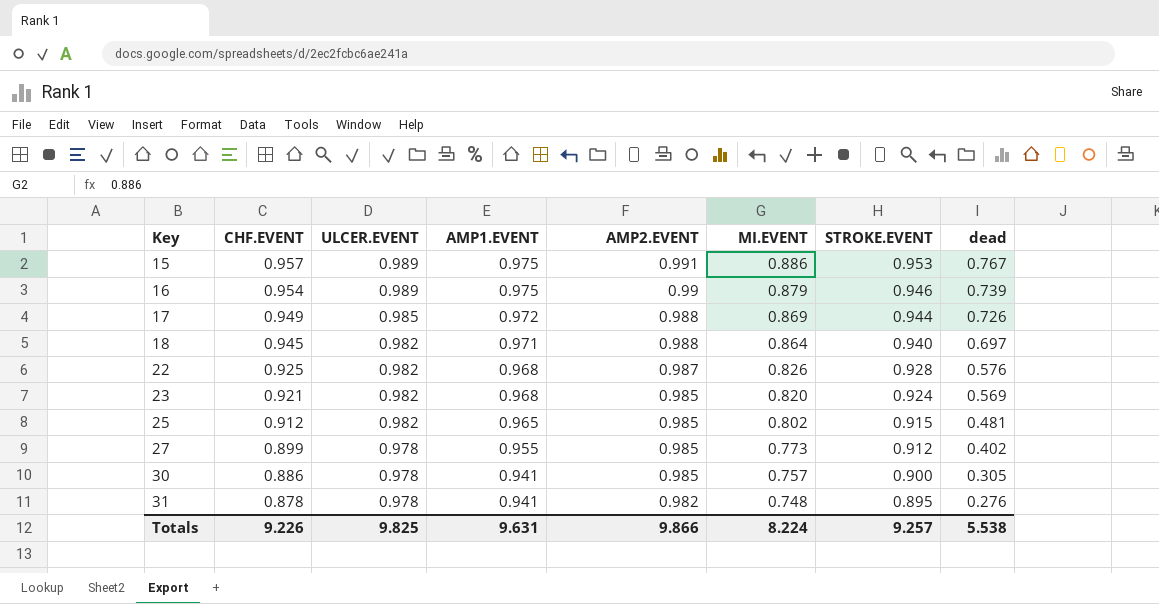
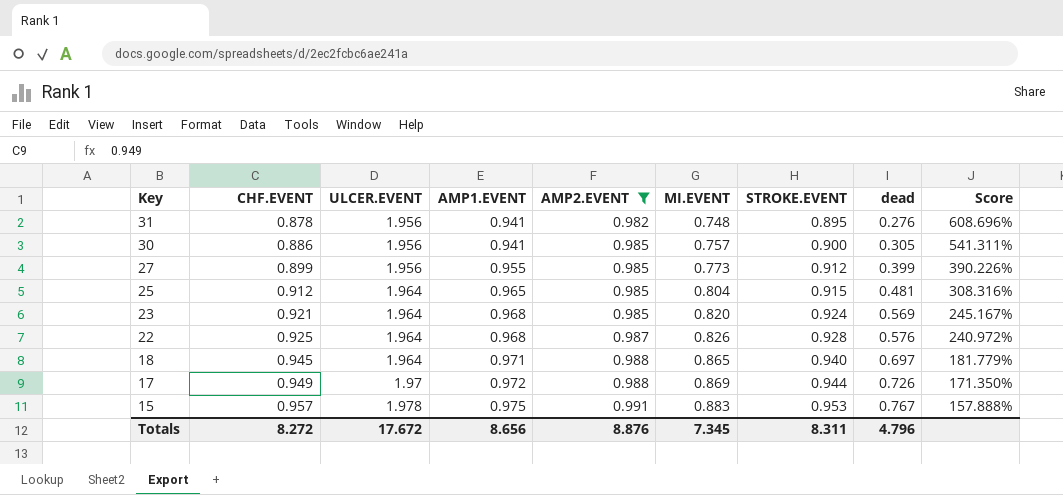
filter: none -> AMP2.EVENT != 0.99
row order: Key ascending -> Key descending
column Score | formula: none -> ([ULCER.EVENT] - [dead]) / [dead]
31 | ULCER.EVENT: 0.978 -> 1.956
30 | ULCER.EVENT: 0.978 -> 1.956
27 | ULCER.EVENT: 0.978 -> 1.956
27 | dead: 0.402 -> 0.399
25 | ULCER.EVENT: 0.982 -> 1.964
25 | MI.EVENT: 0.802 -> 0.804
23 | ULCER.EVENT: 0.982 -> 1.964
22 | ULCER.EVENT: 0.982 -> 1.964
18 | ULCER.EVENT: 0.982 -> 1.964
18 | MI.EVENT: 0.864 -> 0.865
17 | ULCER.EVENT: 0.985 -> 1.97
15 | ULCER.EVENT: 0.989 -> 1.978
15 | MI.EVENT: 0.886 -> 0.883
Totals | CHF.EVENT: 9.226 -> 8.272
Totals | ULCER.EVENT: 9.825 -> 17.672
Totals | AMP1.EVENT: 9.631 -> 8.656
Totals | AMP2.EVENT: 9.866 -> 8.876
Totals | MI.EVENT: 8.224 -> 7.345
Totals | STROKE.EVENT: 9.257 -> 8.311
Totals | dead: 5.538 -> 4.796

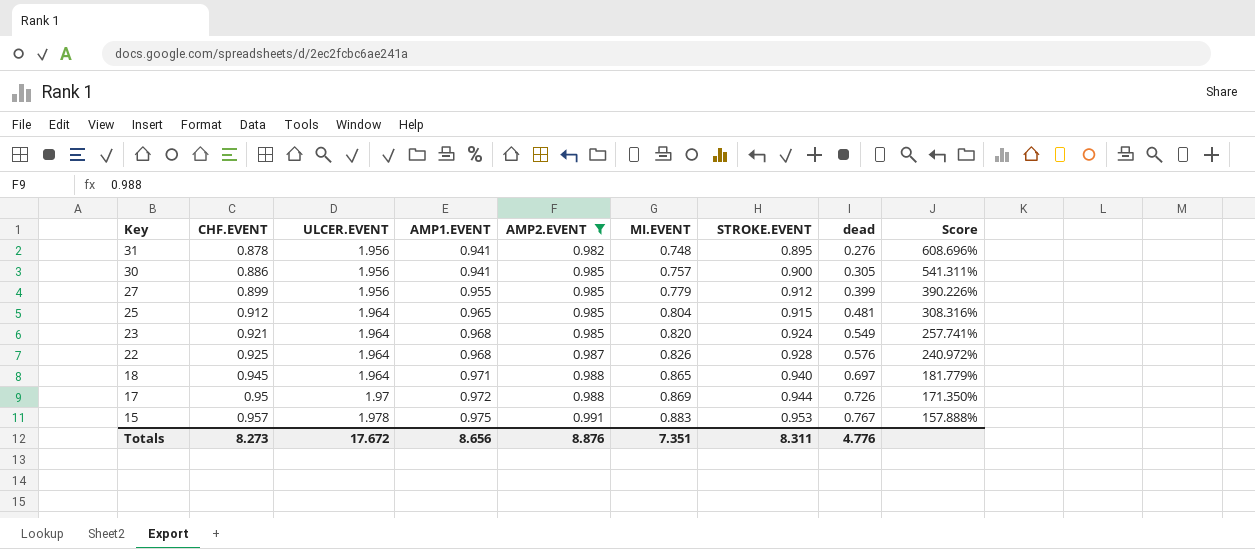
27 | MI.EVENT: 0.773 -> 0.779
23 | dead: 0.569 -> 0.549
23 | Score: 245.167% -> 257.741%
17 | CHF.EVENT: 0.949 -> 0.95
Totals | CHF.EVENT: 8.272 -> 8.273
Totals | MI.EVENT: 7.345 -> 7.351
Totals | dead: 4.796 -> 4.776

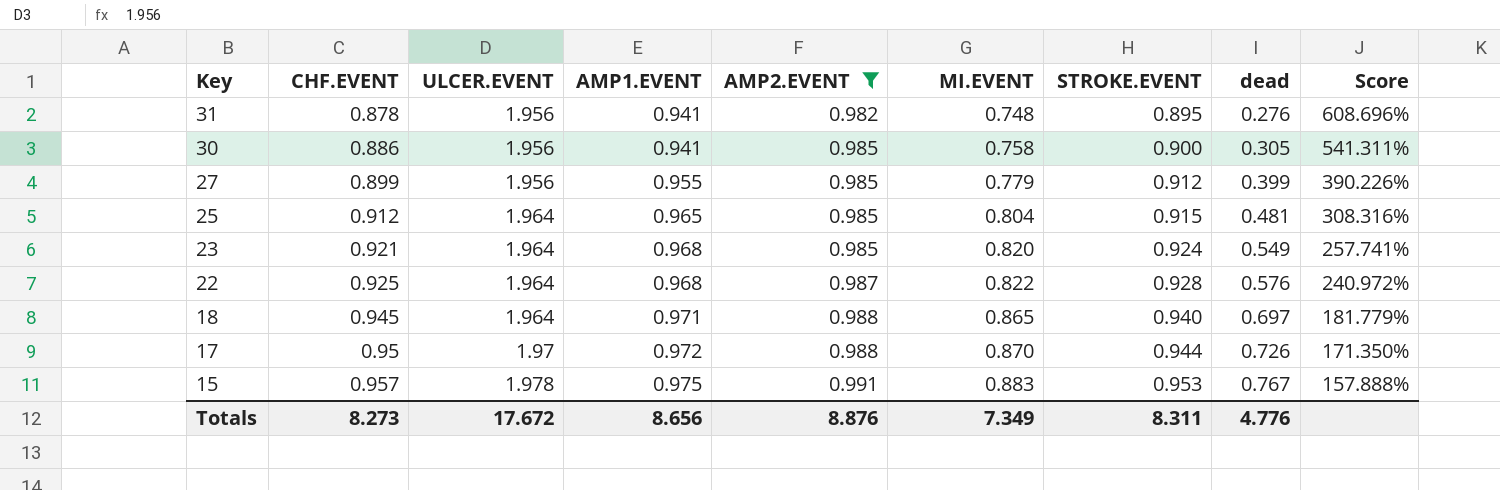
30 | MI.EVENT: 0.757 -> 0.758
22 | MI.EVENT: 0.826 -> 0.822
17 | MI.EVENT: 0.869 -> 0.870
Totals | MI.EVENT: 7.351 -> 7.349

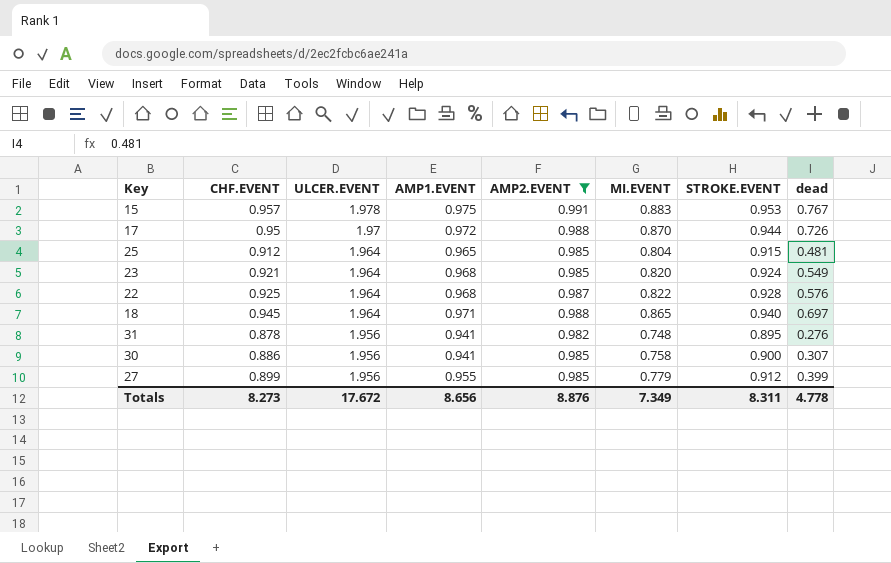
row order: Key descending -> ULCER.EVENT descending
column Score | formula: ([ULCER.EVENT] - [dead]) / [dead] -> none
30 | dead: 0.305 -> 0.307
Totals | dead: 4.776 -> 4.778

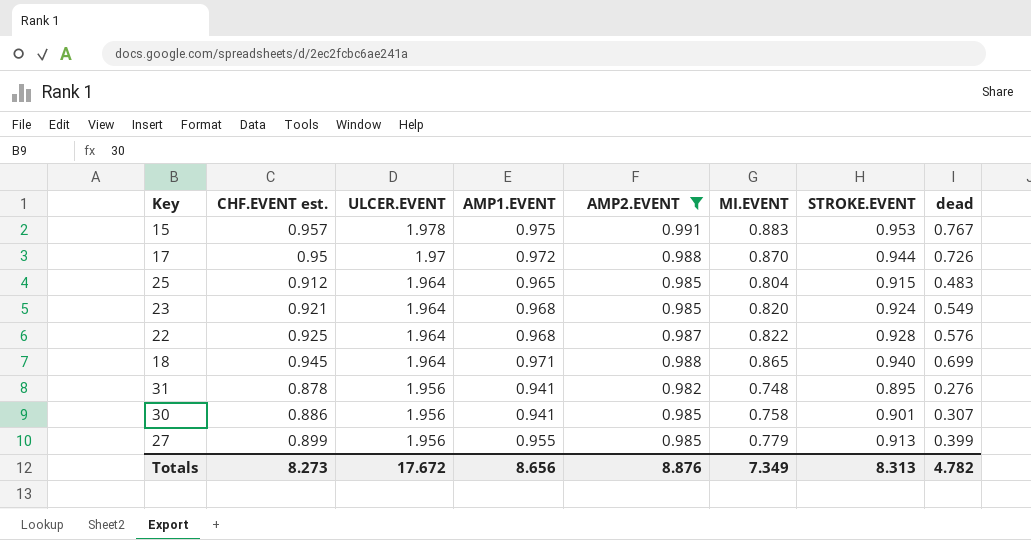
column name: CHF.EVENT -> CHF.EVENT est.
25 | dead: 0.481 -> 0.483
18 | dead: 0.697 -> 0.699
30 | STROKE.EVENT: 0.900 -> 0.901
27 | STROKE.EVENT: 0.912 -> 0.913
Totals | STROKE.EVENT: 8.311 -> 8.313
Totals | dead: 4.778 -> 4.782

